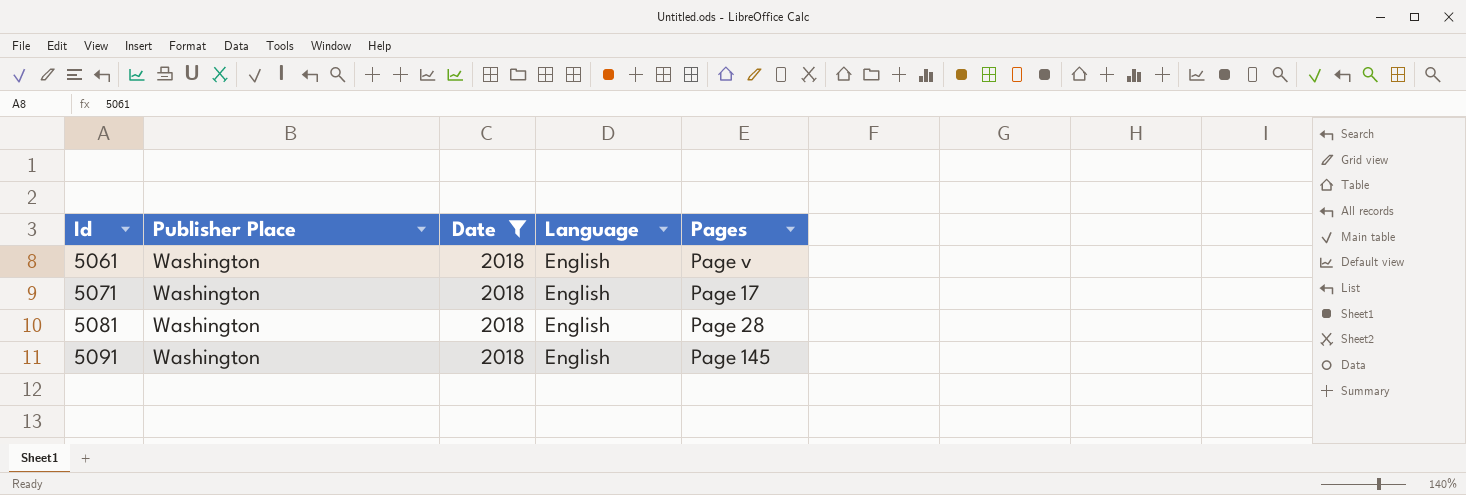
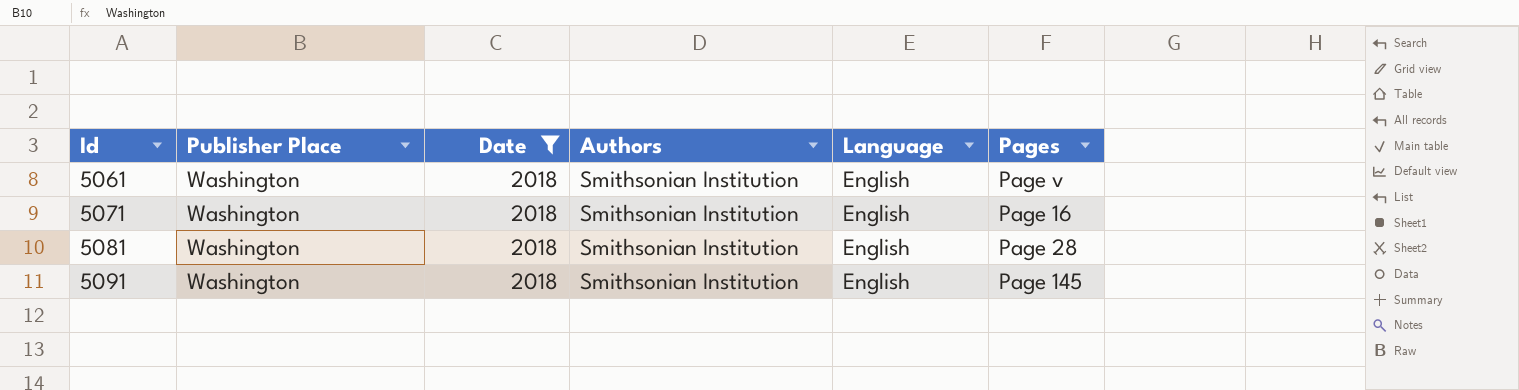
column Authors | position: none -> 4
5071 | Pages: Page 17 -> Page 16

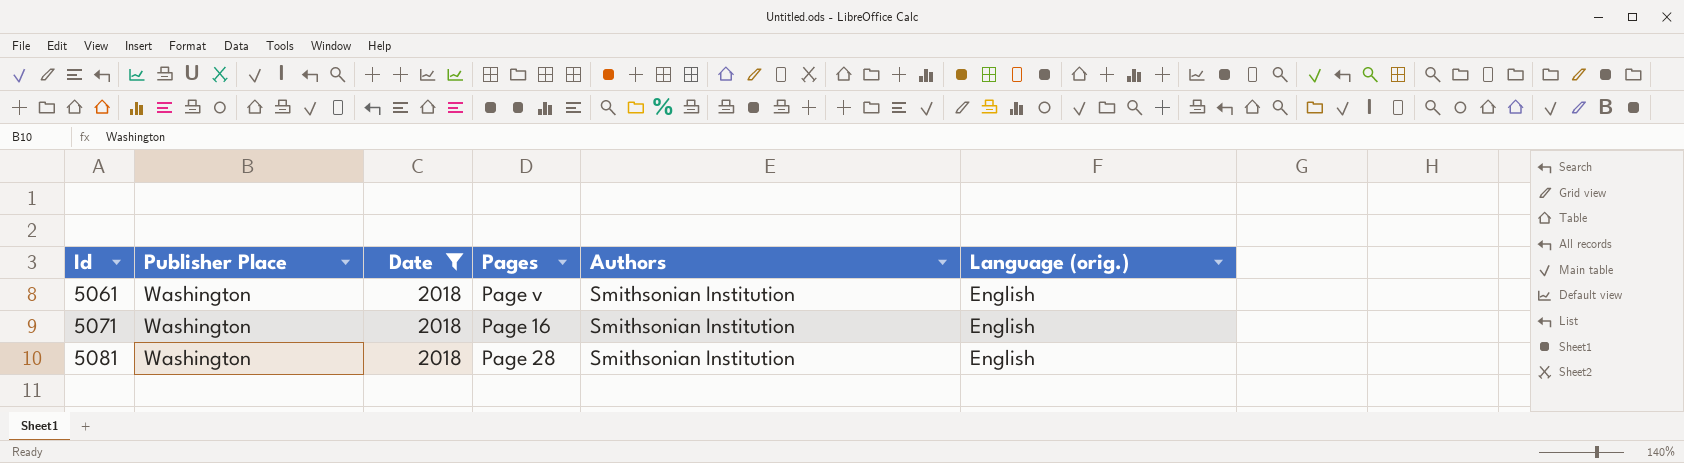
column Pages | position: 6 -> 4
column name: Language -> Language (orig.)
row 5091: Washington | 2018 | Smithsonian Institution | English | Page 145 -> none

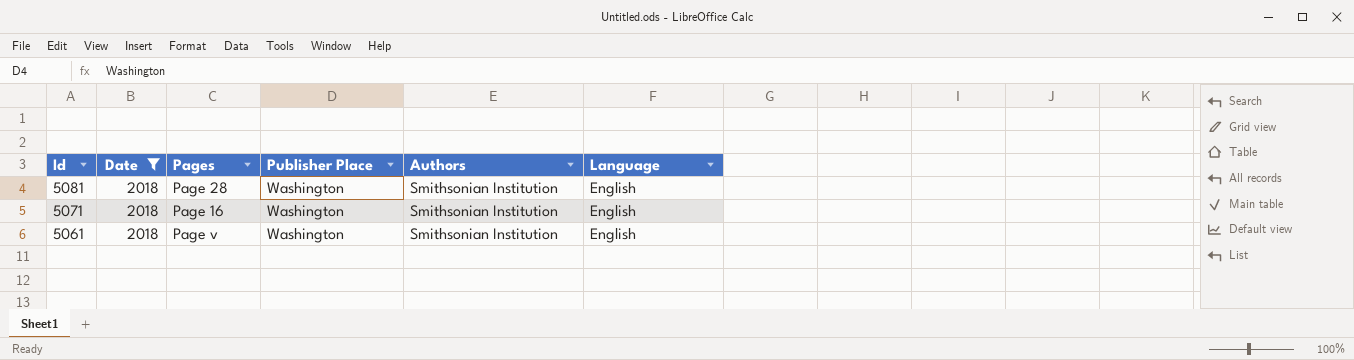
row order: Id ascending -> Id descending
column Publisher Place | position: 2 -> 4
column name: Language (orig.) -> Language

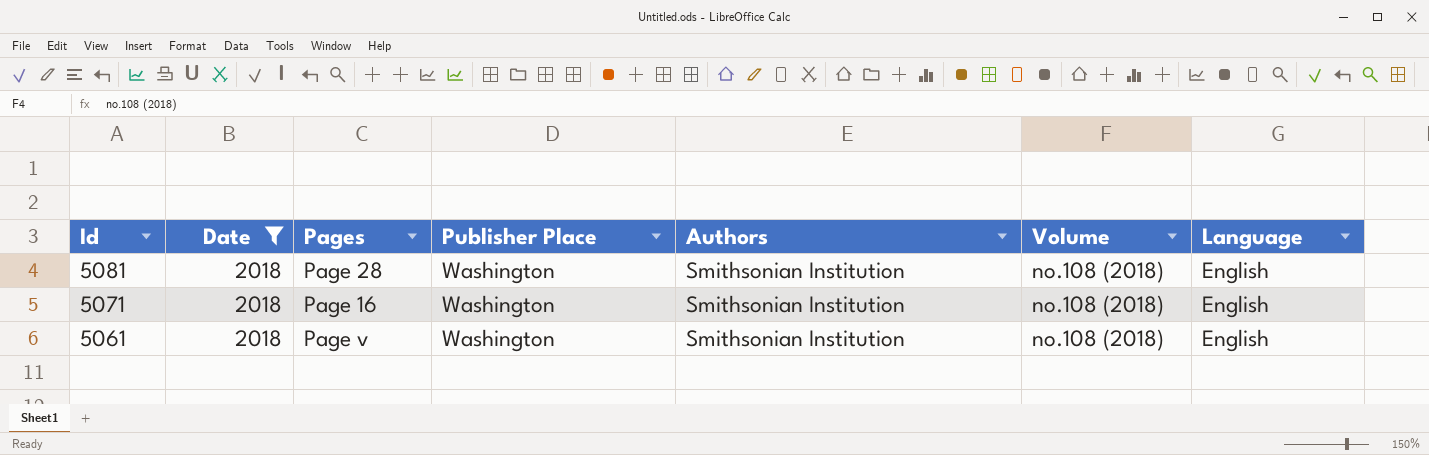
column Volume | position: none -> 6

